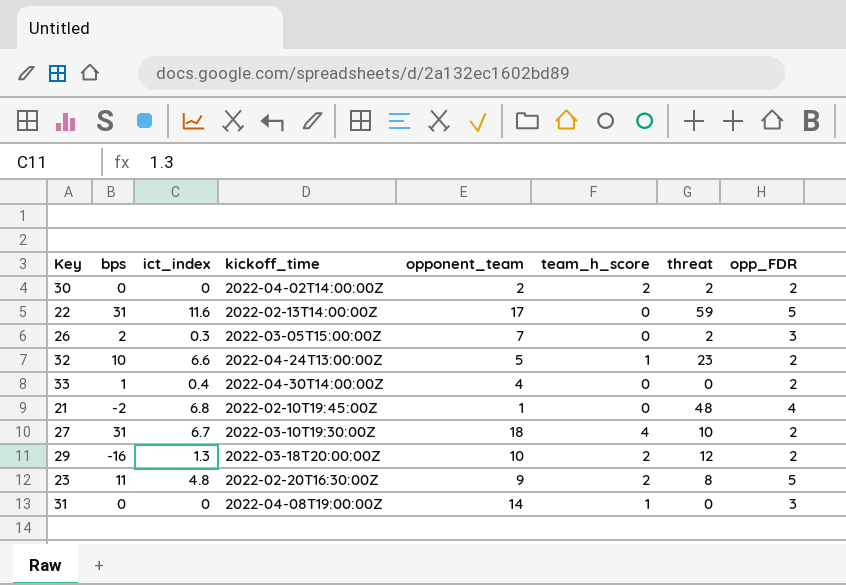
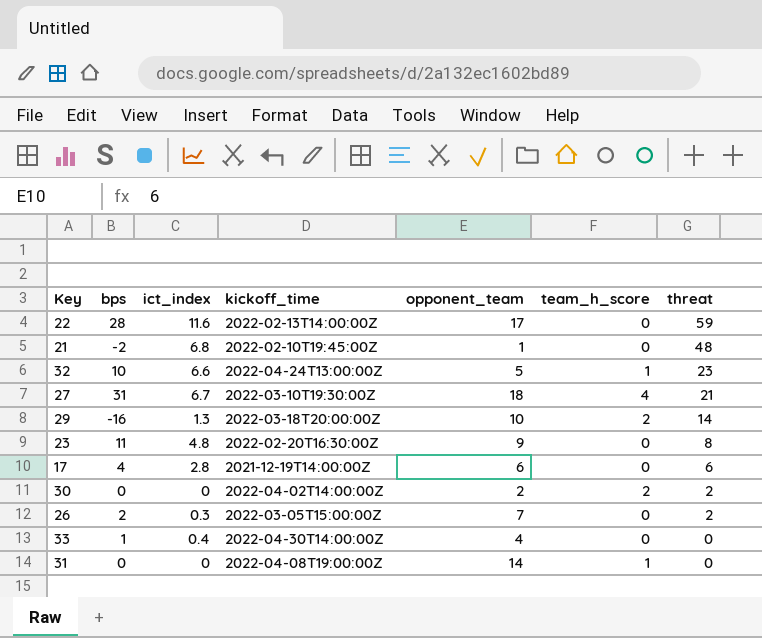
row order: none -> threat descending
column opp_FDR | position: 8 -> none
22 | bps: 31 -> 28
27 | threat: 10 -> 21
29 | threat: 12 -> 14
23 | team_h_score: 2 -> 0
row 17: none -> 4 | 2.8 | 2021-12-19T14:00:00Z | 6 | 0 | 6

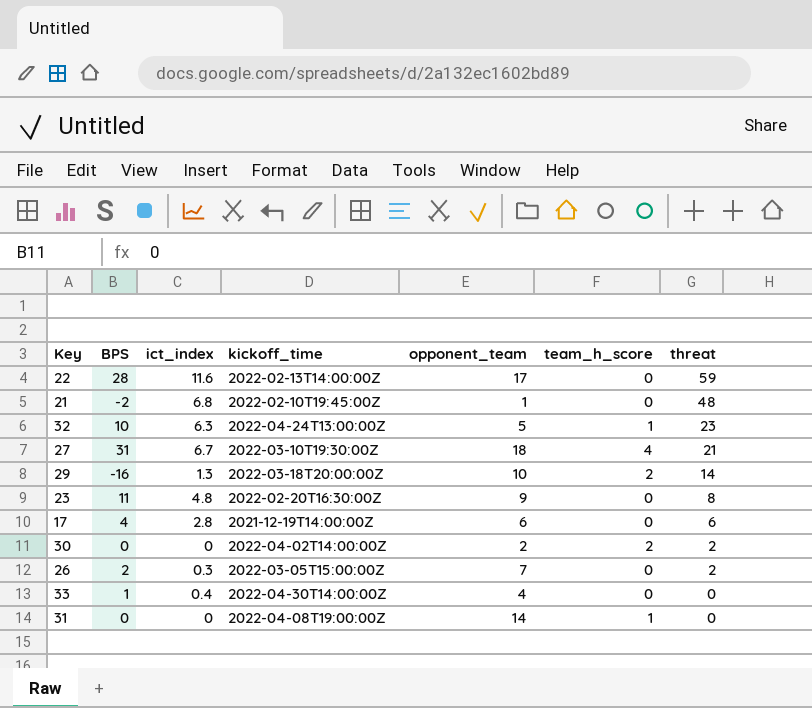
column name: bps -> BPS
32 | ict_index: 6.6 -> 6.3

